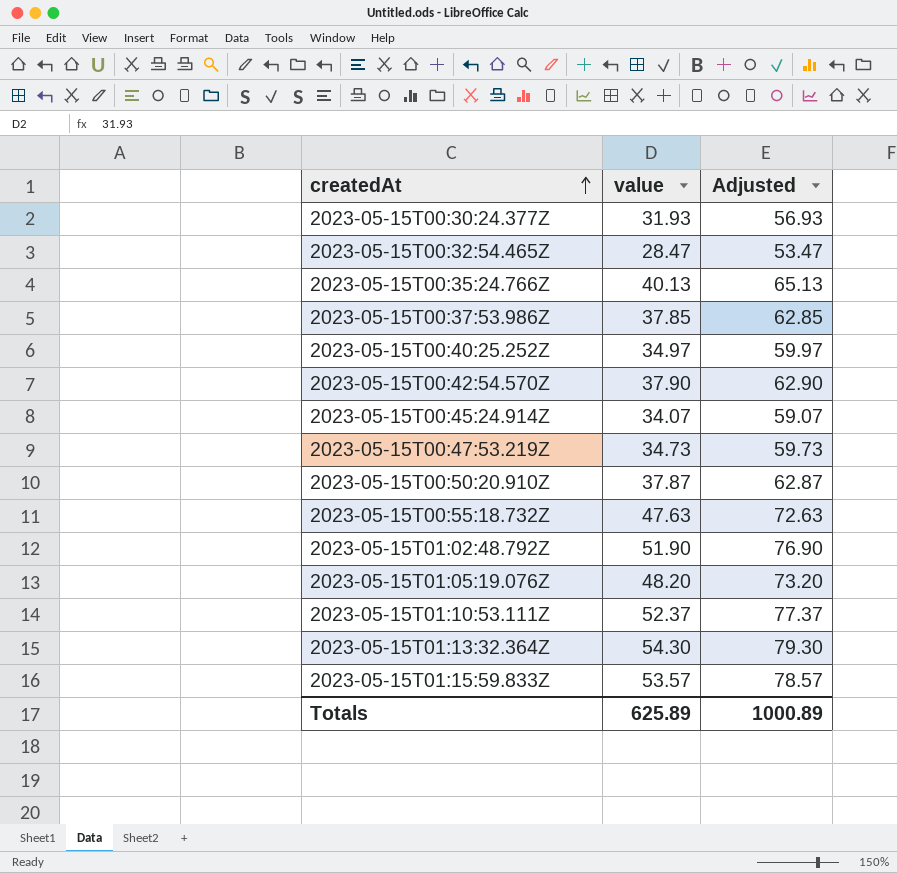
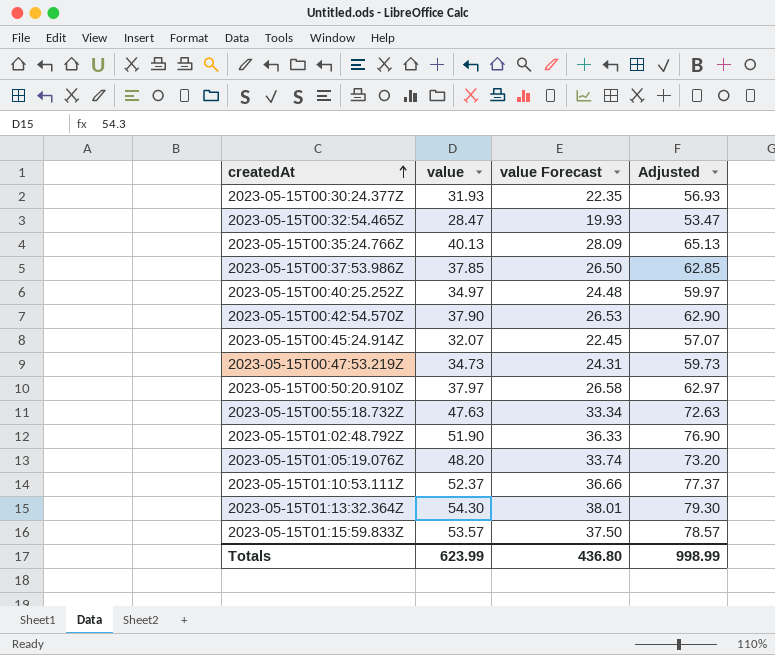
column value Forecast | formula: none -> [value] * 0.7
2023-05-15T00:45:24.914Z | value: 34.07 -> 32.07
2023-05-15T00:45:24.914Z | Adjusted: 59.07 -> 57.07
2023-05-15T00:50:20.910Z | value: 37.87 -> 37.97
2023-05-15T00:50:20.910Z | Adjusted: 62.87 -> 62.97
Totals | value: 625.89 -> 623.99
Totals | Adjusted: 1000.89 -> 998.99

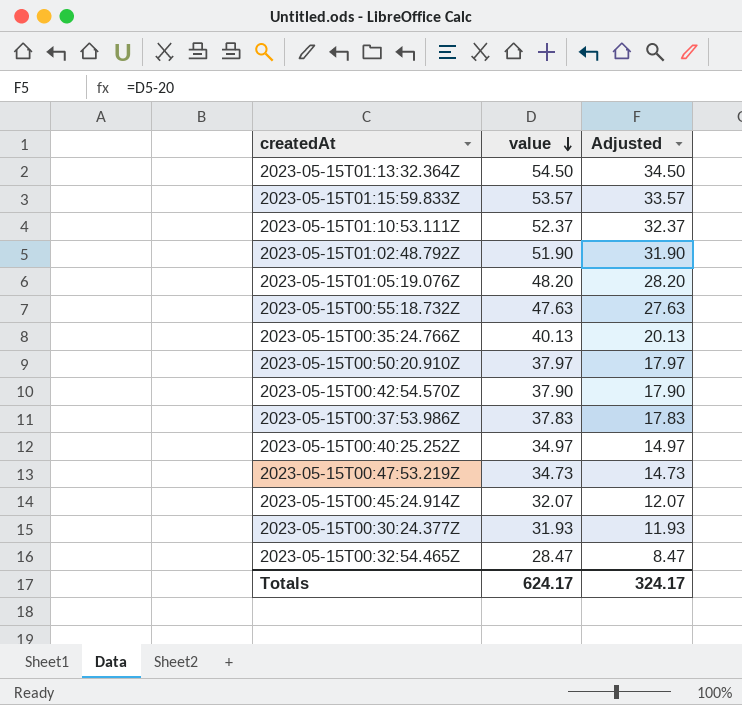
row order: createdAt ascending -> value descending
column value Forecast | formula: [value] * 0.7 -> none
column Adjusted | formula: [value] + 25 -> [value] - 20
2023-05-15T01:13:32.364Z | value: 54.30 -> 54.50
2023-05-15T00:37:53.986Z | value: 37.85 -> 37.83
Totals | value: 623.99 -> 624.17
Totals | Adjusted: 998.99 -> 324.17

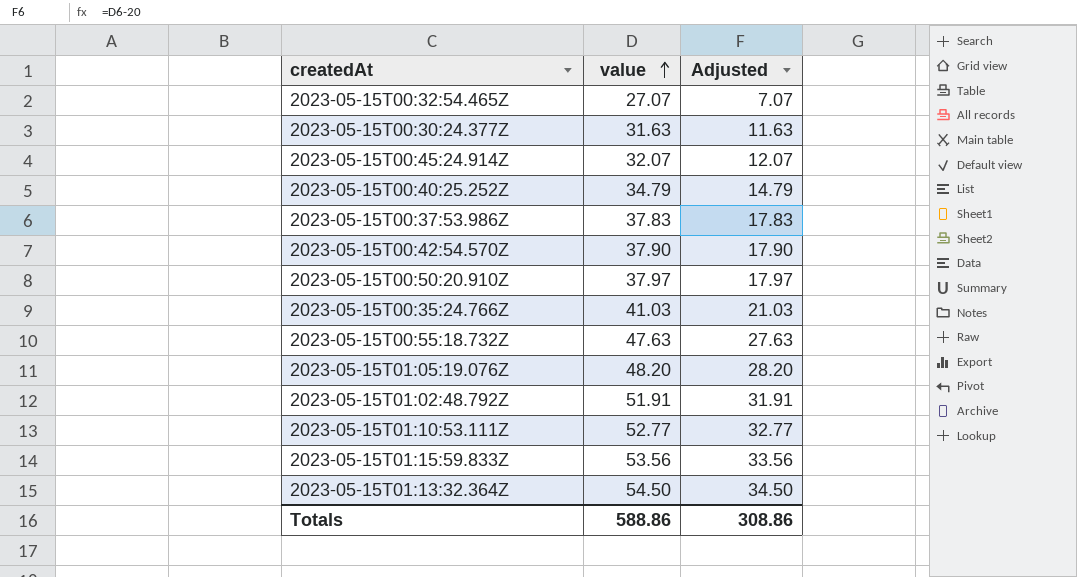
row order: value descending -> value ascending
row 2023-05-15T00:47:53.219Z: 34.73 | 14.73 -> none
2023-05-15T00:32:54.465Z | value: 28.47 -> 27.07
2023-05-15T00:32:54.465Z | Adjusted: 8.47 -> 7.07
2023-05-15T00:30:24.377Z | value: 31.93 -> 31.63
2023-05-15T00:30:24.377Z | Adjusted: 11.93 -> 11.63
2023-05-15T00:40:25.252Z | value: 34.97 -> 34.79
2023-05-15T00:40:25.252Z | Adjusted: 14.97 -> 14.79
2023-05-15T00:35:24.766Z | value: 40.13 -> 41.03
2023-05-15T00:35:24.766Z | Adjusted: 20.13 -> 21.03
2023-05-15T01:02:48.792Z | value: 51.90 -> 51.91
2023-05-15T01:02:48.792Z | Adjusted: 31.90 -> 31.91
2023-05-15T01:10:53.111Z | value: 52.37 -> 52.77
2023-05-15T01:10:53.111Z | Adjusted: 32.37 -> 32.77
2023-05-15T01:15:59.833Z | value: 53.57 -> 53.56
2023-05-15T01:15:59.833Z | Adjusted: 33.57 -> 33.56
Totals | value: 624.17 -> 588.86
Totals | Adjusted: 324.17 -> 308.86

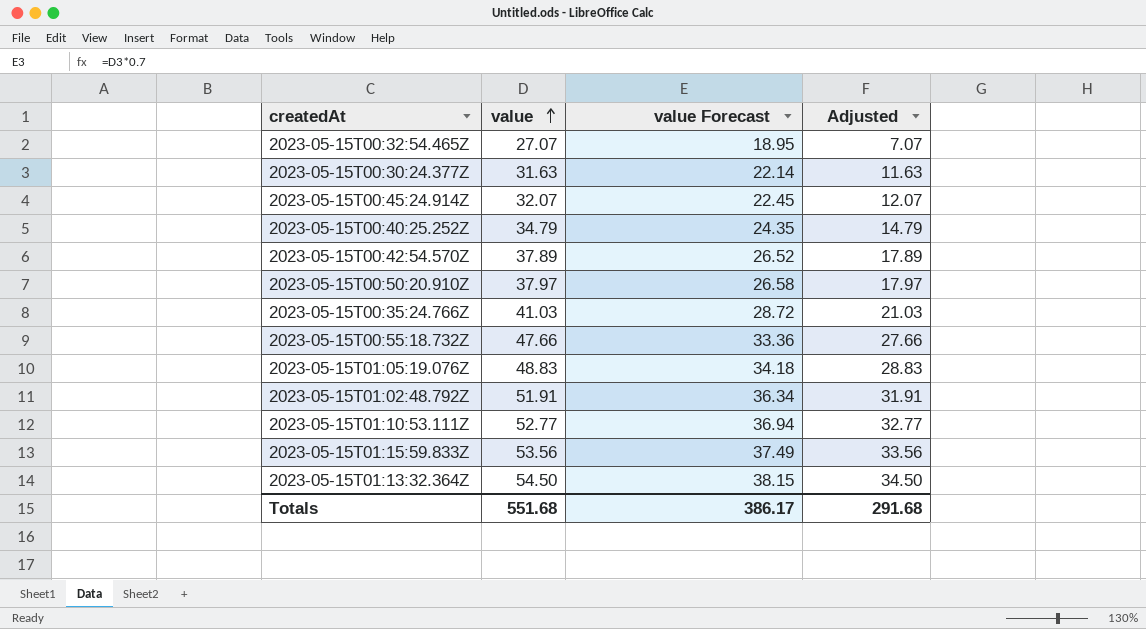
column value Forecast | formula: none -> [value] * 0.7
row 2023-05-15T00:37:53.986Z: 37.83 | 17.83 -> none
2023-05-15T00:42:54.570Z | value: 37.90 -> 37.89
2023-05-15T00:42:54.570Z | Adjusted: 17.90 -> 17.89
2023-05-15T00:55:18.732Z | value: 47.63 -> 47.66
2023-05-15T00:55:18.732Z | Adjusted: 27.63 -> 27.66
2023-05-15T01:05:19.076Z | value: 48.20 -> 48.83
2023-05-15T01:05:19.076Z | Adjusted: 28.20 -> 28.83
Totals | value: 588.86 -> 551.68
Totals | Adjusted: 308.86 -> 291.68

